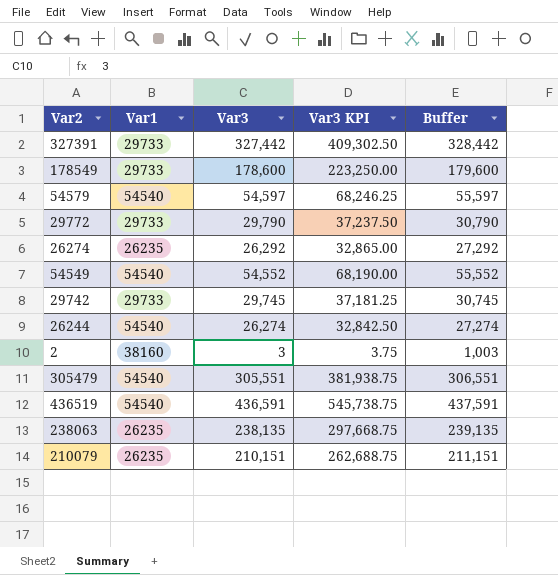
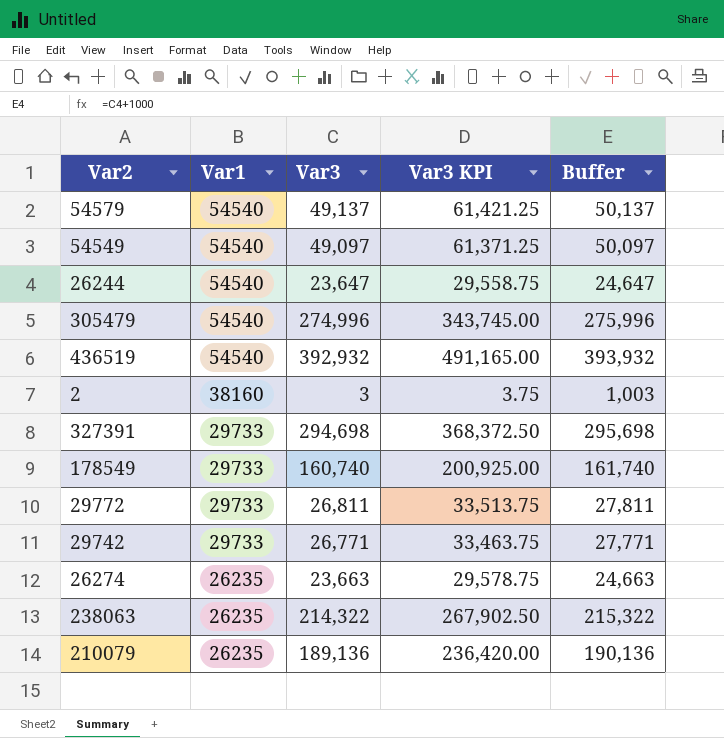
row order: none -> Var1 descending
54579 | Var3: 54,597 -> 49,137
54579 | Var3 KPI: 68,246.25 -> 61,421.25
54579 | Buffer: 55,597 -> 50,137
54549 | Var3: 54,552 -> 49,097
54549 | Var3 KPI: 68,190.00 -> 61,371.25
54549 | Buffer: 55,552 -> 50,097
26244 | Var3: 26,274 -> 23,647
26244 | Var3 KPI: 32,842.50 -> 29,558.75
26244 | Buffer: 27,274 -> 24,647
305479 | Var3: 305,551 -> 274,996
305479 | Var3 KPI: 381,938.75 -> 343,745.00
305479 | Buffer: 306,551 -> 275,996
436519 | Var3: 436,591 -> 392,932
436519 | Var3 KPI: 545,738.75 -> 491,165.00
436519 | Buffer: 437,591 -> 393,932
327391 | Var3: 327,442 -> 294,698
327391 | Var3 KPI: 409,302.50 -> 368,372.50
327391 | Buffer: 328,442 -> 295,698
178549 | Var3: 178,600 -> 160,740
178549 | Var3 KPI: 223,250.00 -> 200,925.00
178549 | Buffer: 179,600 -> 161,740
29772 | Var3: 29,790 -> 26,811
29772 | Var3 KPI: 37,237.50 -> 33,513.75
29772 | Buffer: 30,790 -> 27,811
29742 | Var3: 29,745 -> 26,771
29742 | Var3 KPI: 37,181.25 -> 33,463.75
29742 | Buffer: 30,745 -> 27,771
26274 | Var3: 26,292 -> 23,663
26274 | Var3 KPI: 32,865.00 -> 29,578.75
26274 | Buffer: 27,292 -> 24,663
238063 | Var3: 238,135 -> 214,322
238063 | Var3 KPI: 297,668.75 -> 267,902.50
238063 | Buffer: 239,135 -> 215,322
210079 | Var3: 210,151 -> 189,136
210079 | Var3 KPI: 262,688.75 -> 236,420.00
210079 | Buffer: 211,151 -> 190,136

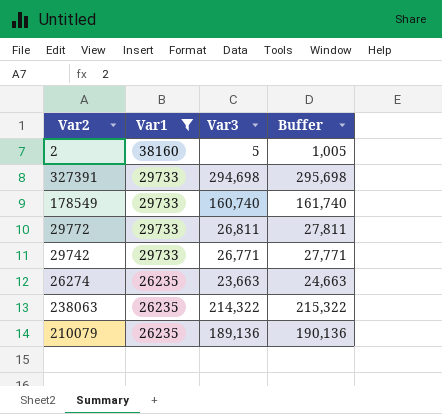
filter: none -> Var1 != 54540
column Var3 KPI | formula: [Var3] * 1.25 -> none
2 | Var3: 3 -> 5
2 | Buffer: 1,003 -> 1,005

